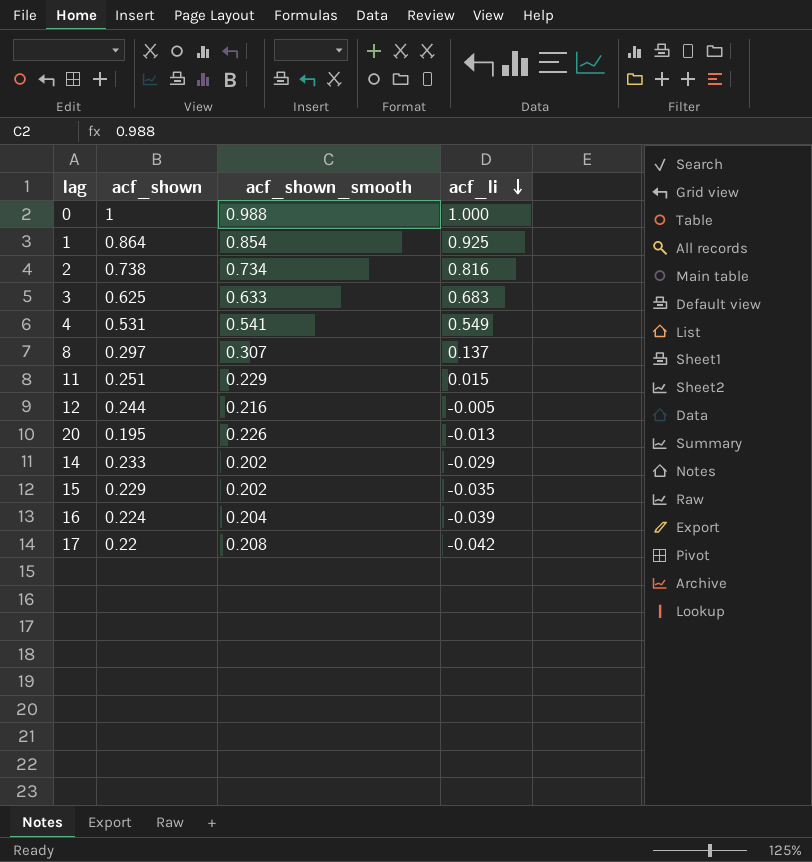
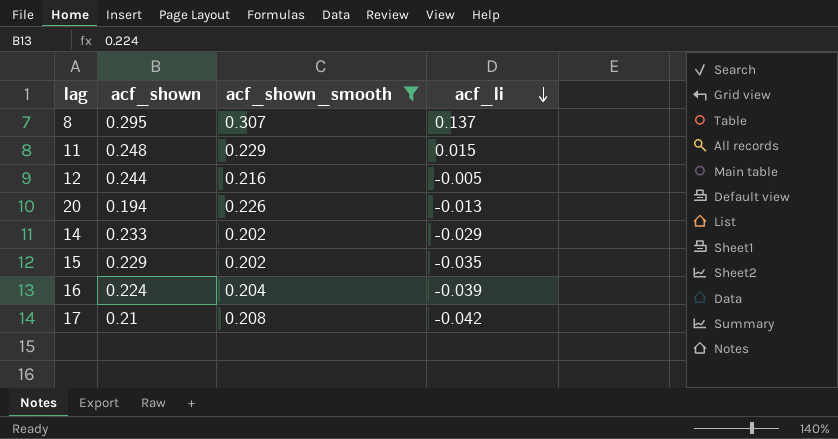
filter: none -> acf_shown_smooth <= 0.307
8 | acf_shown: 0.297 -> 0.295
11 | acf_shown: 0.251 -> 0.248
20 | acf_shown: 0.195 -> 0.194
17 | acf_shown: 0.22 -> 0.21

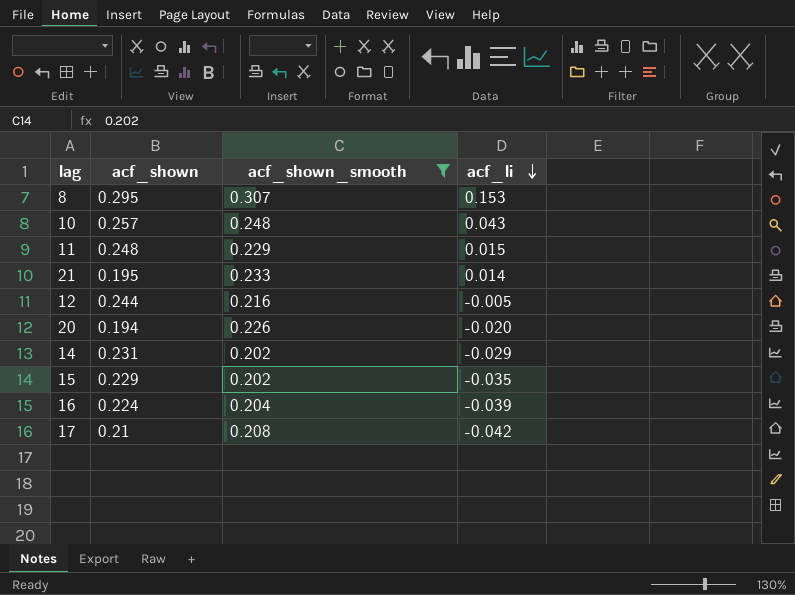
8 | acf_li: 0.137 -> 0.153
row 10: none -> 0.257 | 0.248 | 0.043
row 21: none -> 0.195 | 0.233 | 0.014
20 | acf_li: -0.013 -> -0.020
14 | acf_shown: 0.233 -> 0.231

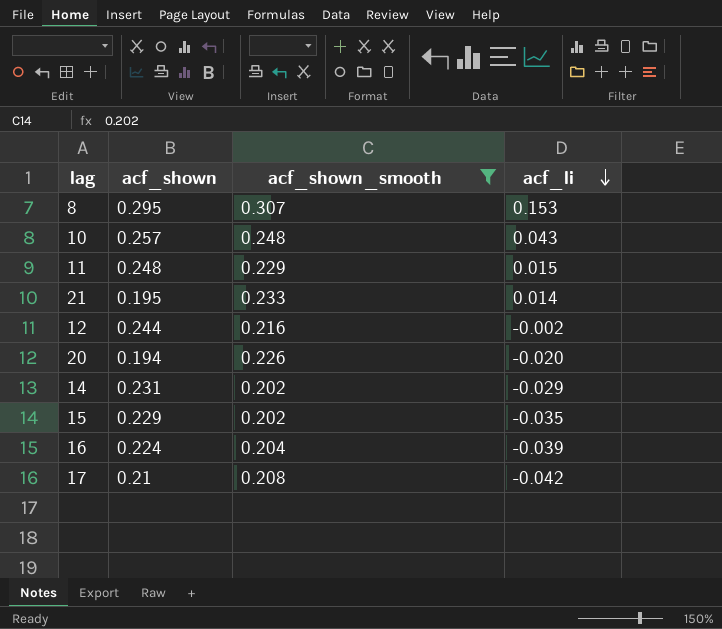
12 | acf_li: -0.005 -> -0.002

